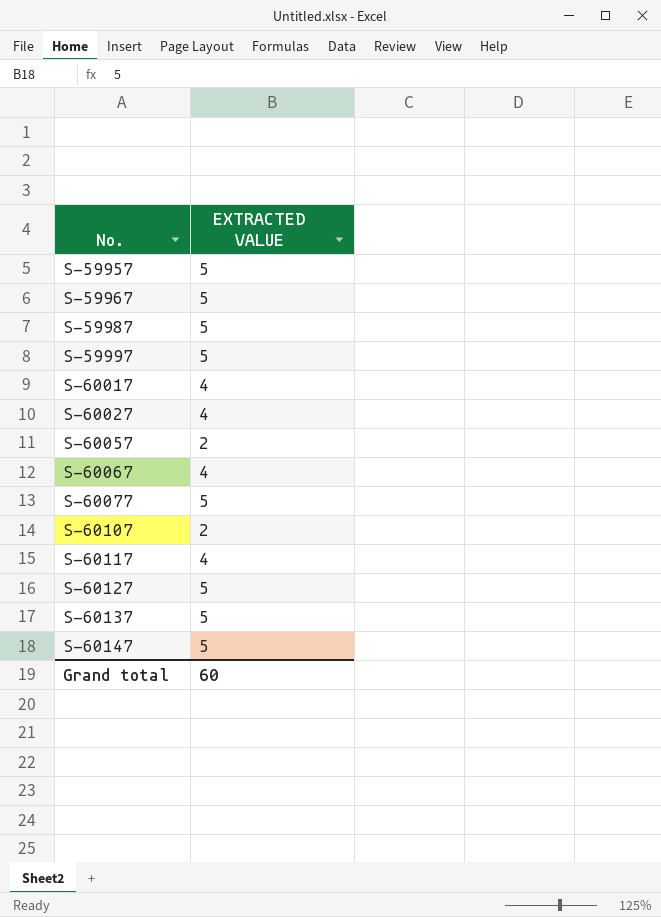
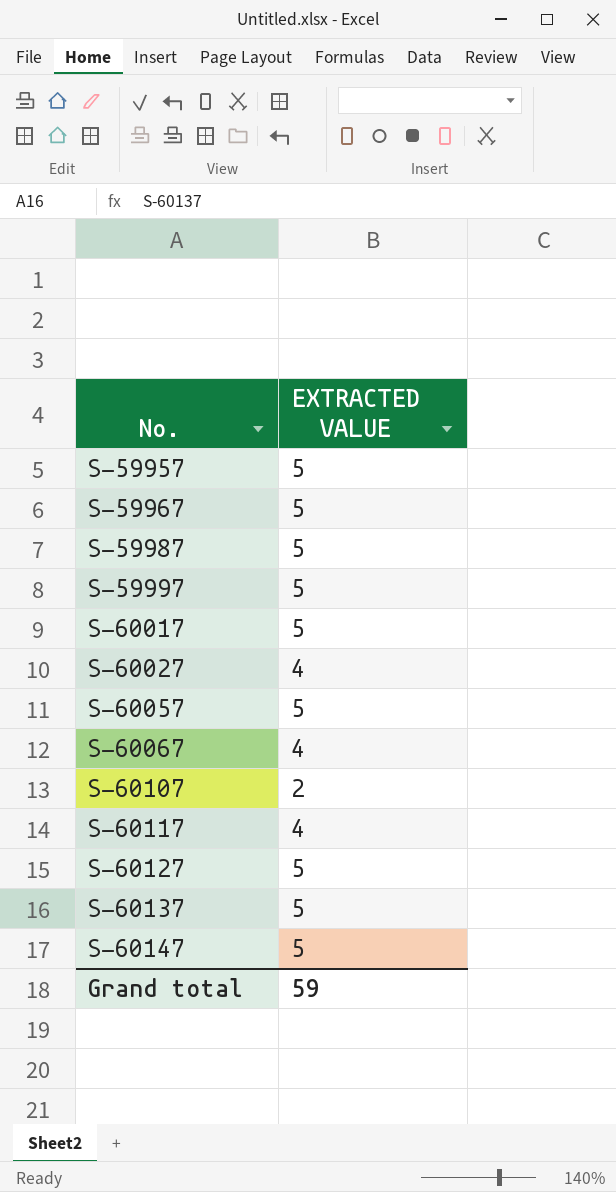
row S-60077: 5 -> none
S-60017 | EXTRACTED VALUE: 4 -> 5
S-60057 | EXTRACTED VALUE: 2 -> 5
Grand total | EXTRACTED VALUE: 60 -> 59

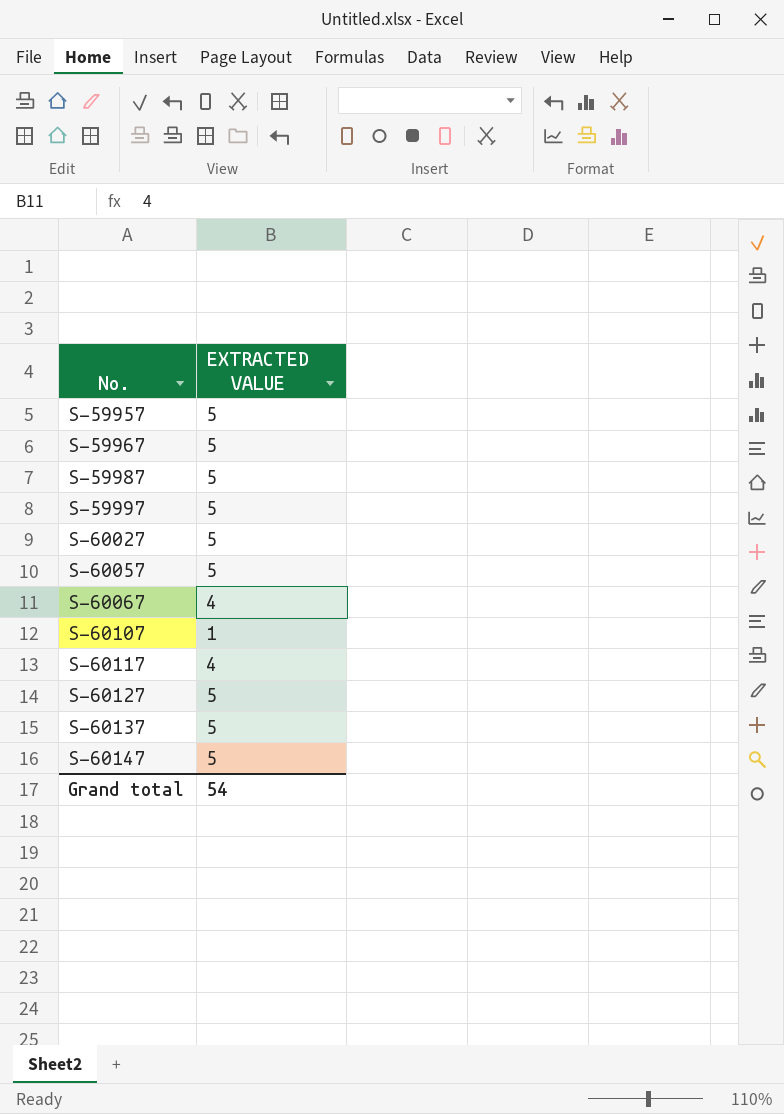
row S-60017: 5 -> none
S-60027 | EXTRACTED VALUE: 4 -> 5
S-60107 | EXTRACTED VALUE: 2 -> 1
Grand total | EXTRACTED VALUE: 59 -> 54

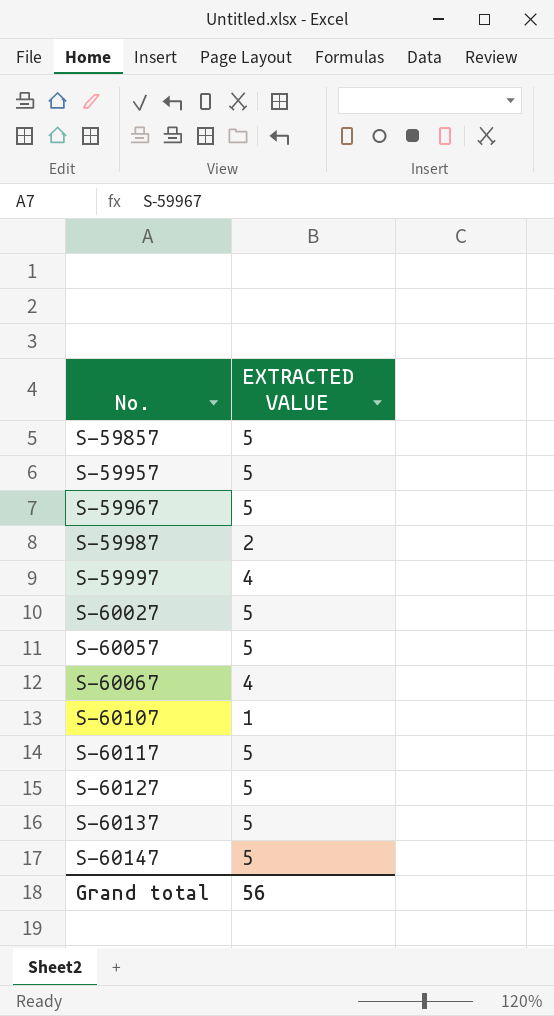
row S-59857: none -> 5
S-59987 | EXTRACTED VALUE: 5 -> 2
S-59997 | EXTRACTED VALUE: 5 -> 4
S-60117 | EXTRACTED VALUE: 4 -> 5
Grand total | EXTRACTED VALUE: 54 -> 56

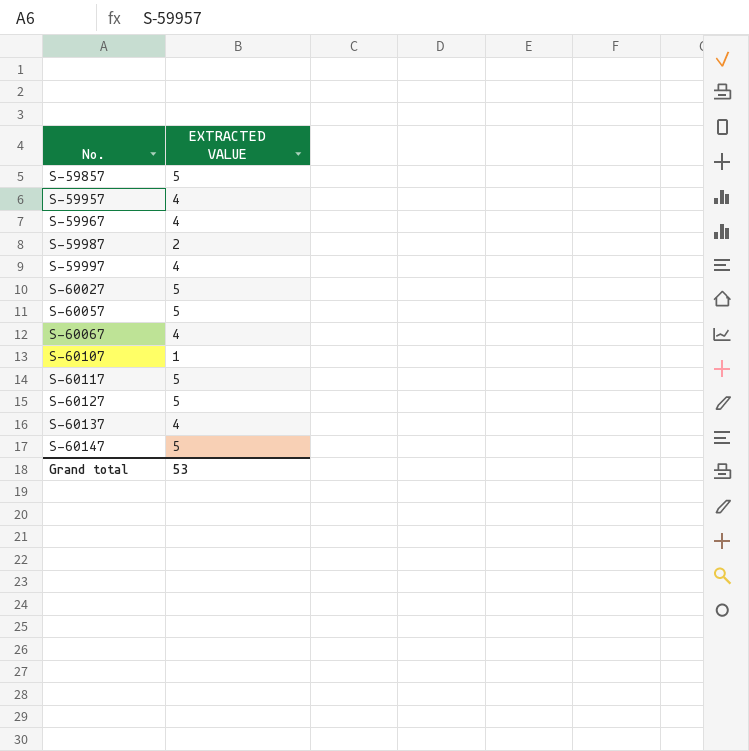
S-59957 | EXTRACTED VALUE: 5 -> 4
S-59967 | EXTRACTED VALUE: 5 -> 4
S-60137 | EXTRACTED VALUE: 5 -> 4
Grand total | EXTRACTED VALUE: 56 -> 53

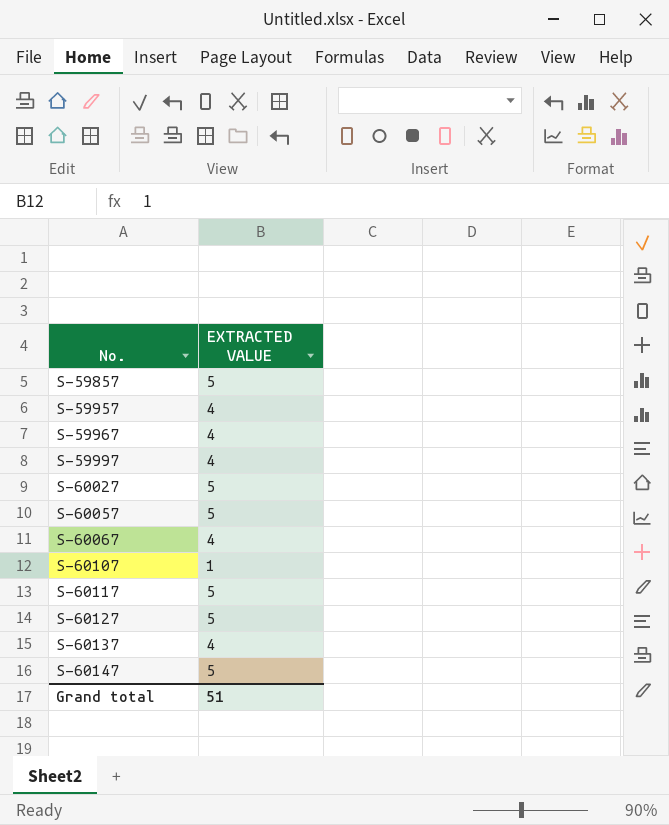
row S-59987: 2 -> none
Grand total | EXTRACTED VALUE: 53 -> 51

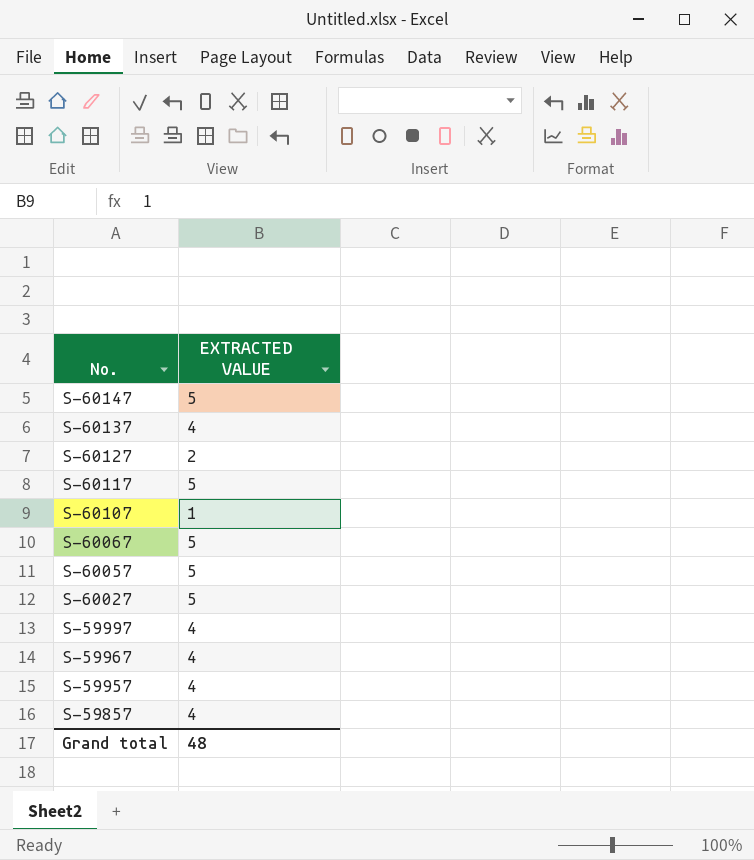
row order: No. ascending -> No. descending
S-60127 | EXTRACTED VALUE: 5 -> 2
S-60067 | EXTRACTED VALUE: 4 -> 5
S-59857 | EXTRACTED VALUE: 5 -> 4
Grand total | EXTRACTED VALUE: 51 -> 48

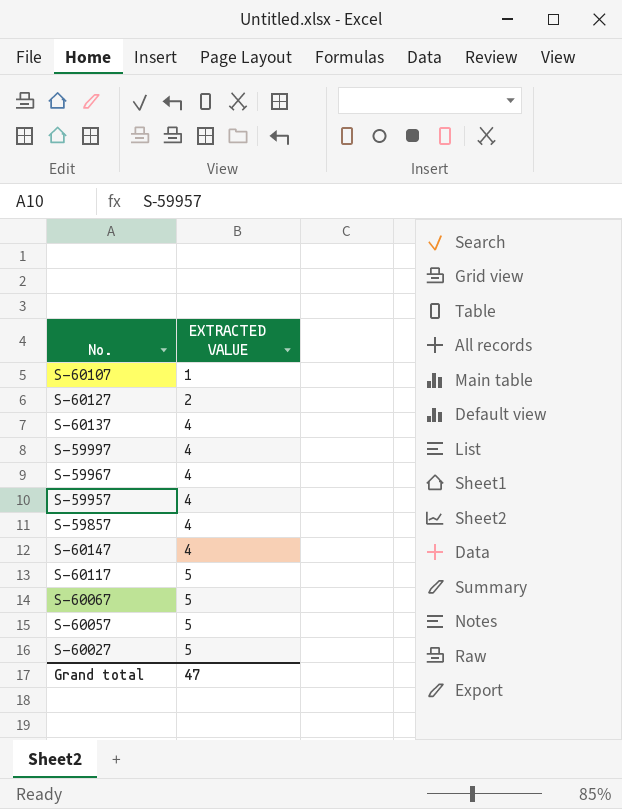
row order: No. descending -> EXTRACTED VALUE ascending
S-60147 | EXTRACTED VALUE: 5 -> 4
Grand total | EXTRACTED VALUE: 48 -> 47

